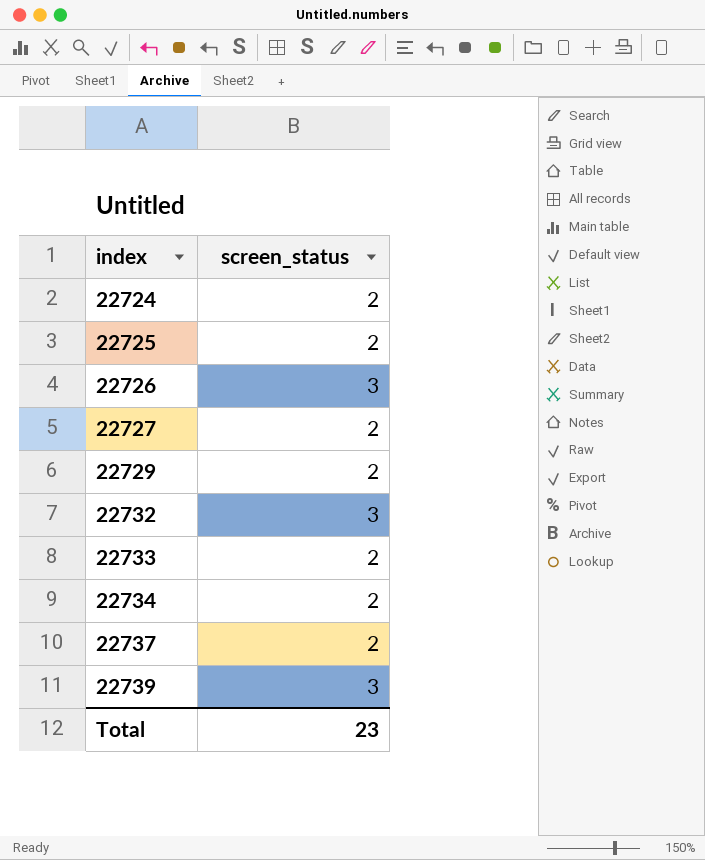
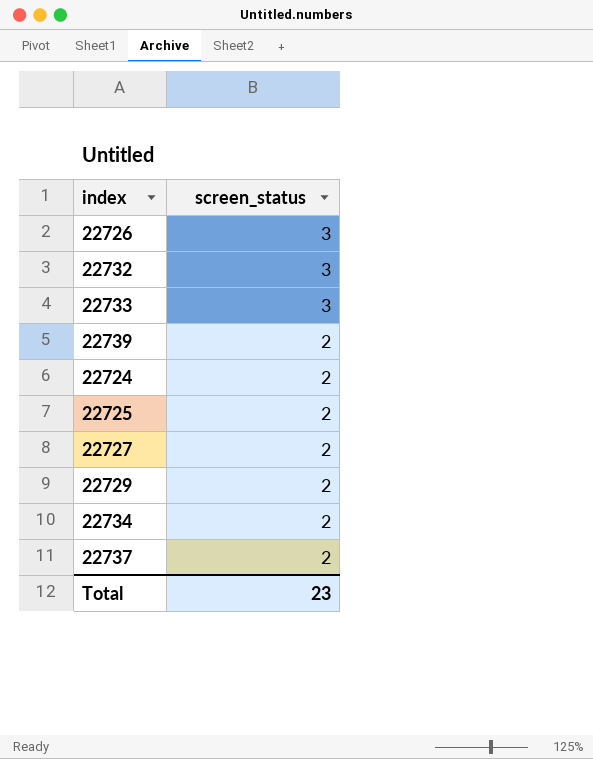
row order: index ascending -> screen_status descending
22733 | screen_status: 2 -> 3
22739 | screen_status: 3 -> 2

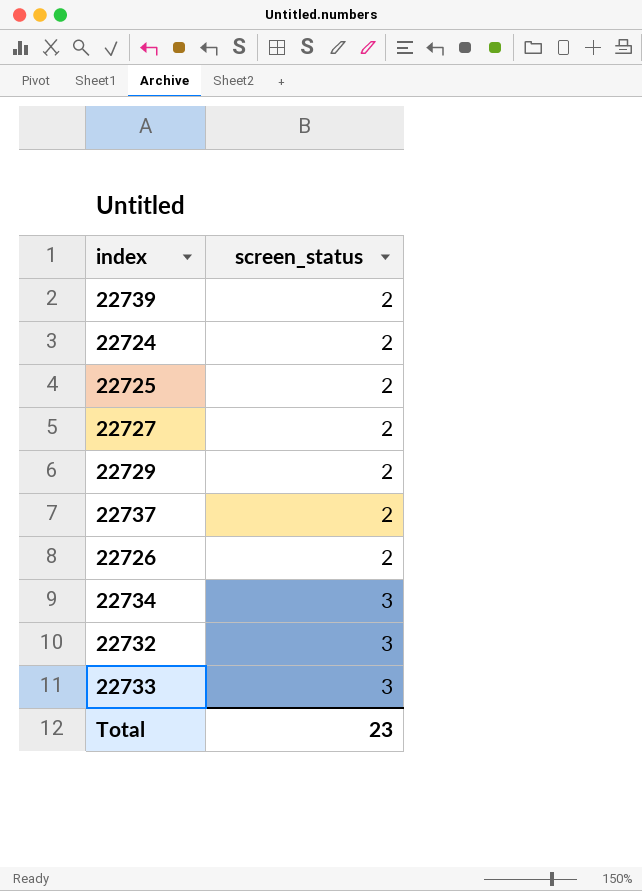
row order: screen_status descending -> screen_status ascending
22726 | screen_status: 3 -> 2
22734 | screen_status: 2 -> 3

